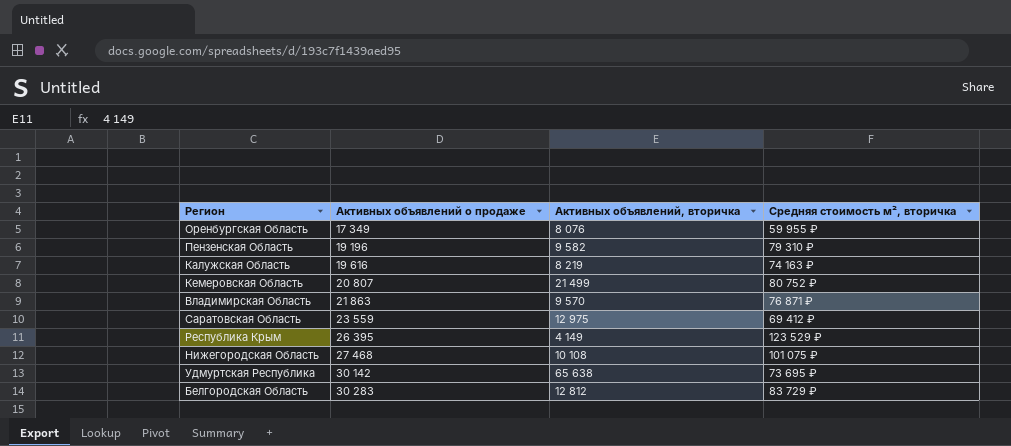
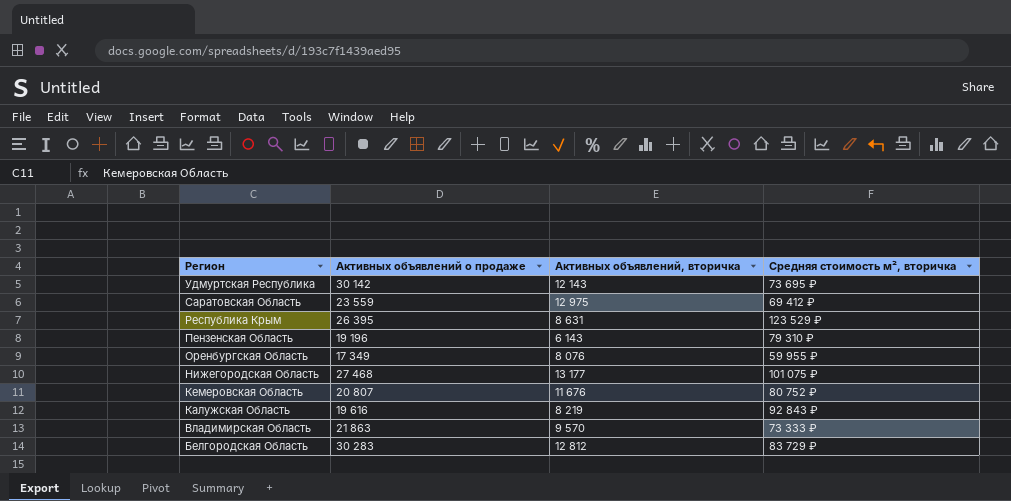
row order: Активных объявлений о продаже ascending -> Регион descending
Удмуртская Республика | Активных объявлений, вторичка: 65 638 -> 12 143
Республика Крым | Активных объявлений, вторичка: 4 149 -> 8 631
Пензенская Область | Активных объявлений, вторичка: 9 582 -> 6 143
Нижегородская Область | Активных объявлений, вторичка: 10 108 -> 13 177
Кемеровская Область | Активных объявлений, вторичка: 21 499 -> 11 676
Калужская Область | Средняя стоимость м², вторичка: 74 163 ₽ -> 92 843 ₽
Владимирская Область | Средняя стоимость м², вторичка: 76 871 ₽ -> 73 333 ₽

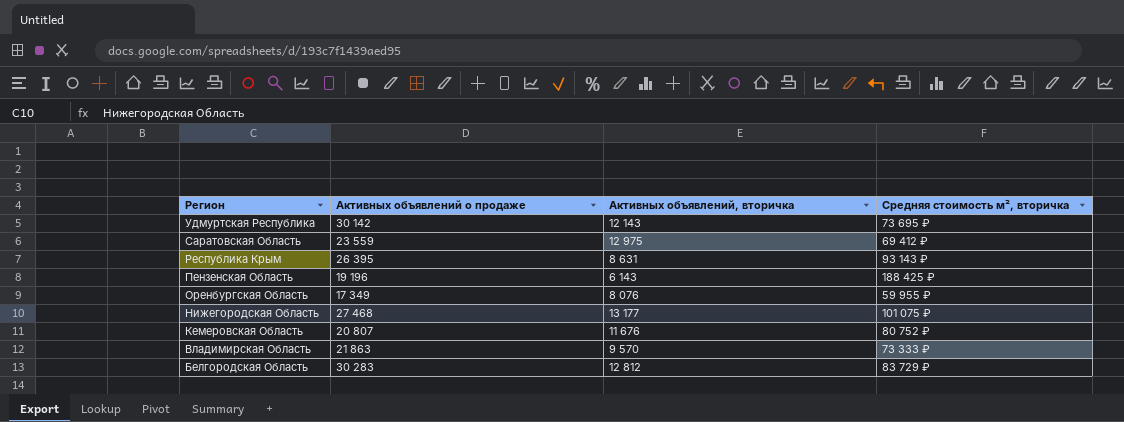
row Калужская Область: 19 616 | 8 219 | 92 843 ₽ -> none
Республика Крым | Средняя стоимость м², вторичка: 123 529 ₽ -> 93 143 ₽
Пензенская Область | Средняя стоимость м², вторичка: 79 310 ₽ -> 188 425 ₽

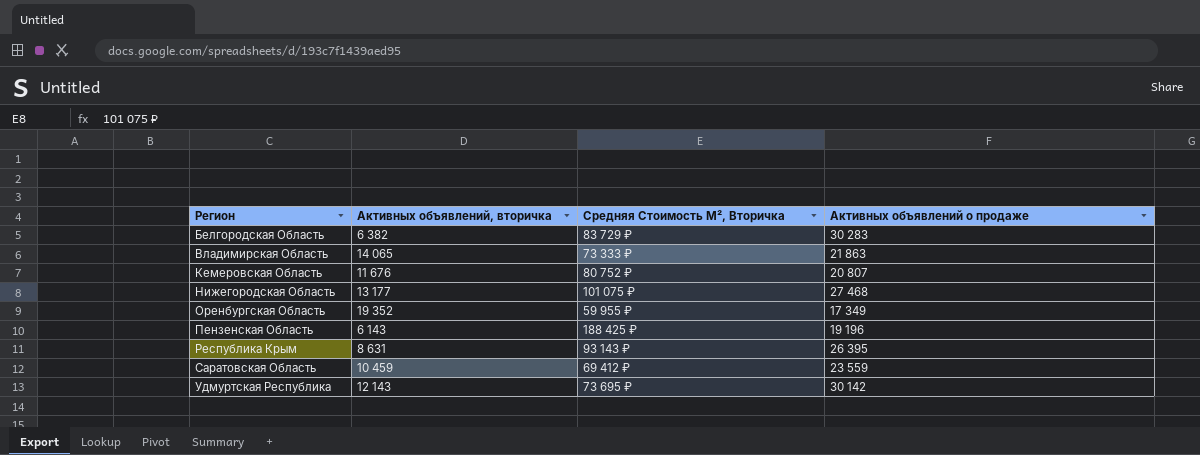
row order: Регион descending -> Регион ascending
column name: Средняя стоимость м², вторичка -> Средняя Стоимость М², Вторичка
column Активных объявлений о продаже | position: 2 -> 4
Белгородская Область | Активных объявлений, вторичка: 12 812 -> 6 382
Владимирская Область | Активных объявлений, вторичка: 9 570 -> 14 065
Оренбургская Область | Активных объявлений, вторичка: 8 076 -> 19 352
Саратовская Область | Активных объявлений, вторичка: 12 975 -> 10 459

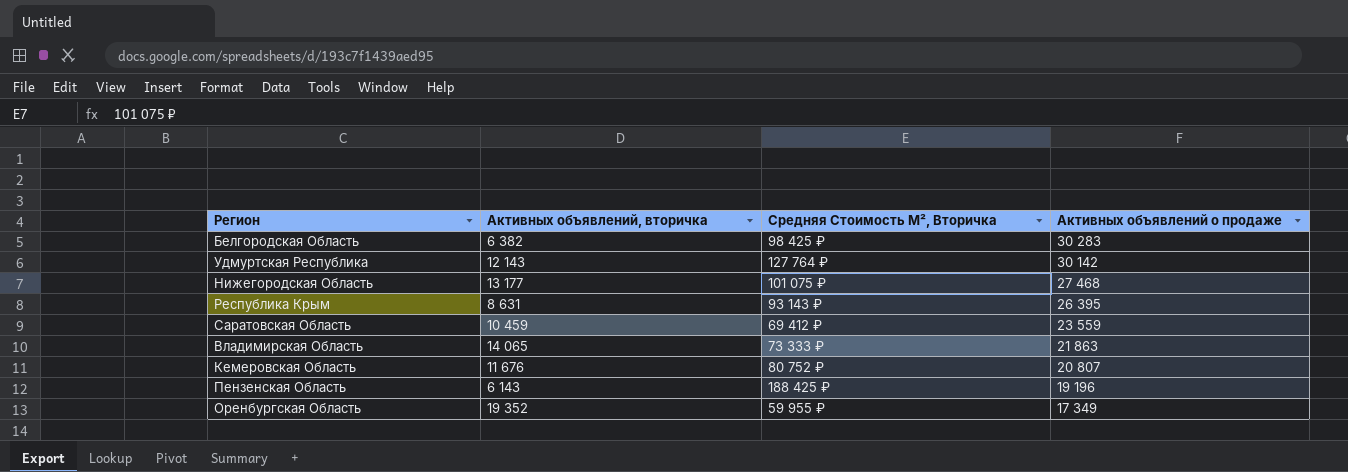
row order: Регион ascending -> Активных объявлений о продаже descending
Белгородская Область | Средняя Стоимость М², Вторичка: 83 729 ₽ -> 98 425 ₽
Удмуртская Республика | Средняя Стоимость М², Вторичка: 73 695 ₽ -> 127 764 ₽

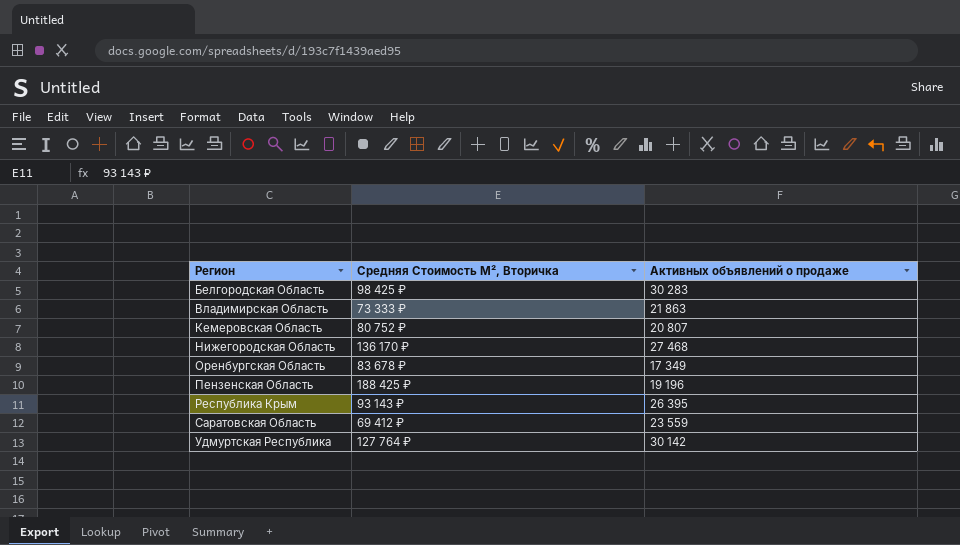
row order: Активных объявлений о продаже descending -> Регион ascending
column Активных объявлений, вторичка | position: 2 -> none
Нижегородская Область | Средняя Стоимость М², Вторичка: 101 075 ₽ -> 136 170 ₽
Оренбургская Область | Средняя Стоимость М², Вторичка: 59 955 ₽ -> 83 678 ₽

